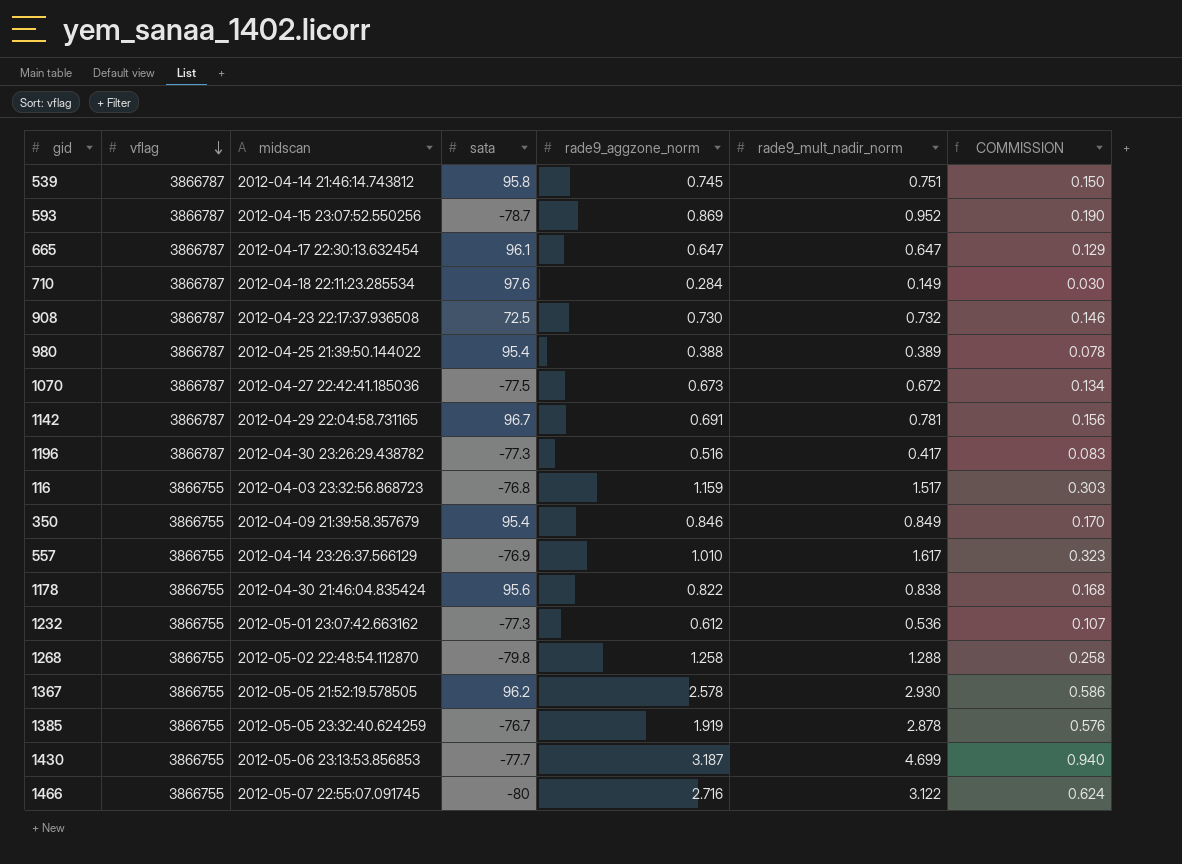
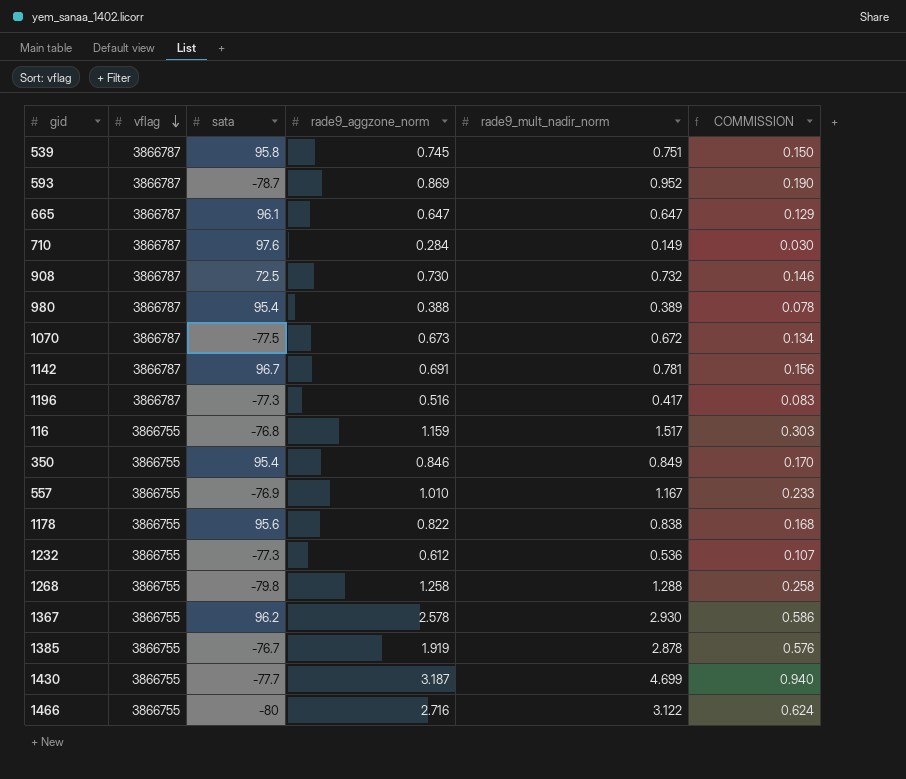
column midscan | position: 3 -> none
557 | rade9_mult_nadir_norm: 1.617 -> 1.167
557 | COMMISSION: 0.323 -> 0.233

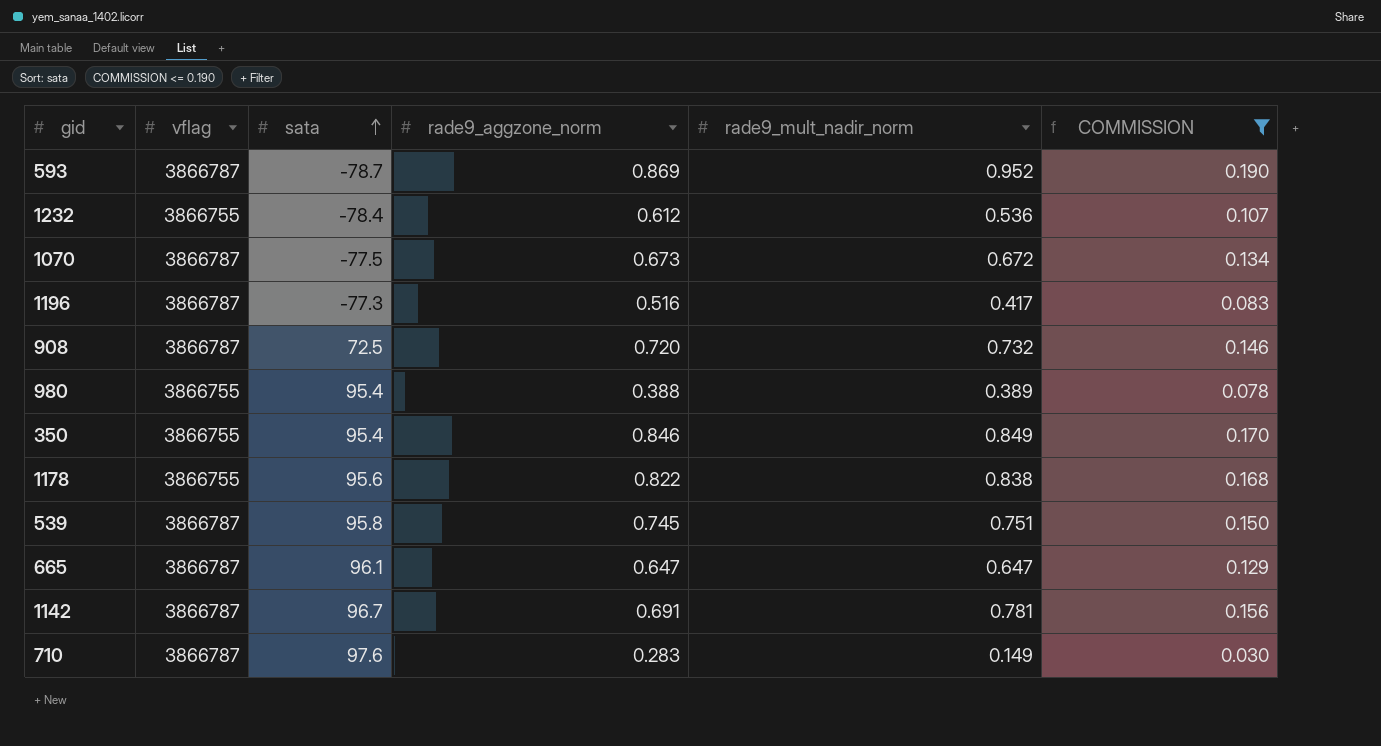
filter: none -> COMMISSION <= 0.190
row order: vflag descending -> sata ascending
1232 | sata: -77.3 -> -78.4
908 | rade9_aggzone_norm: 0.730 -> 0.720
980 | vflag: 3866787 -> 3866755
710 | rade9_aggzone_norm: 0.284 -> 0.283

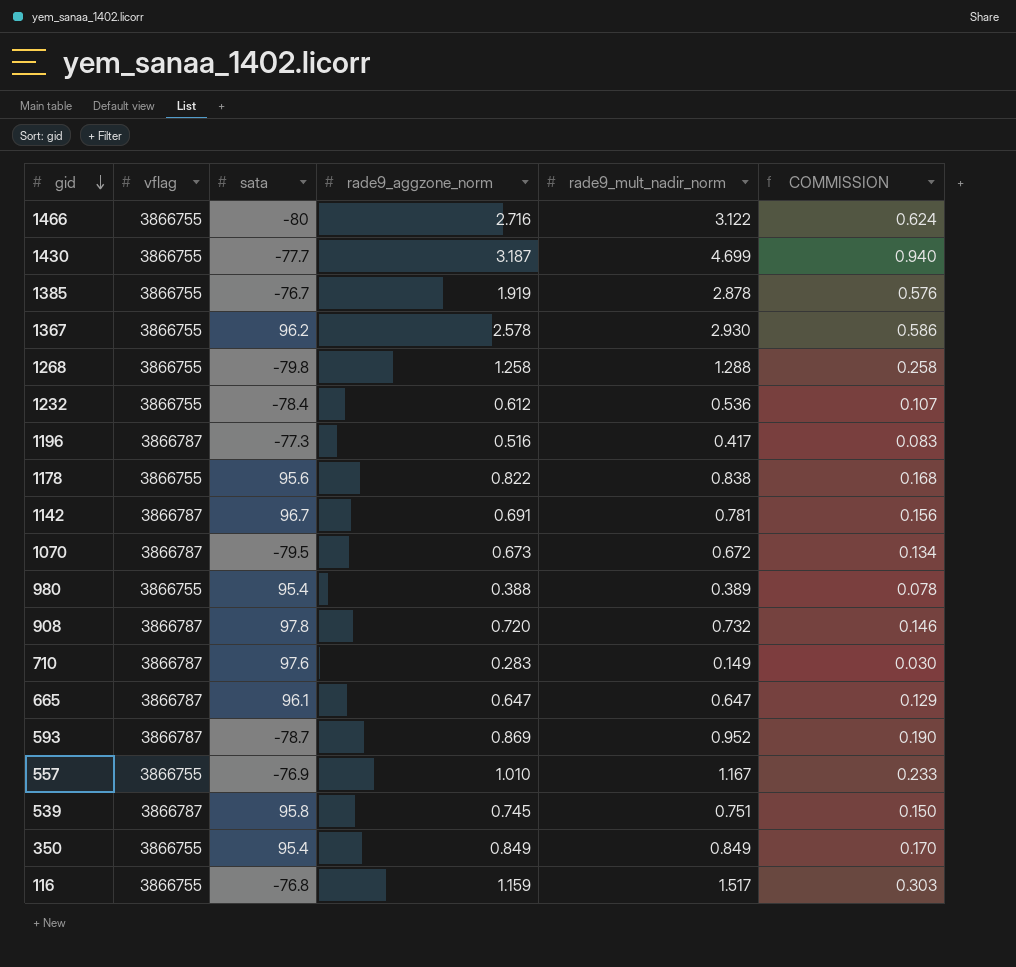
filter: COMMISSION <= 0.190 -> none
row order: sata ascending -> gid descending
1070 | sata: -77.5 -> -79.5
908 | sata: 72.5 -> 97.8
350 | rade9_aggzone_norm: 0.846 -> 0.849

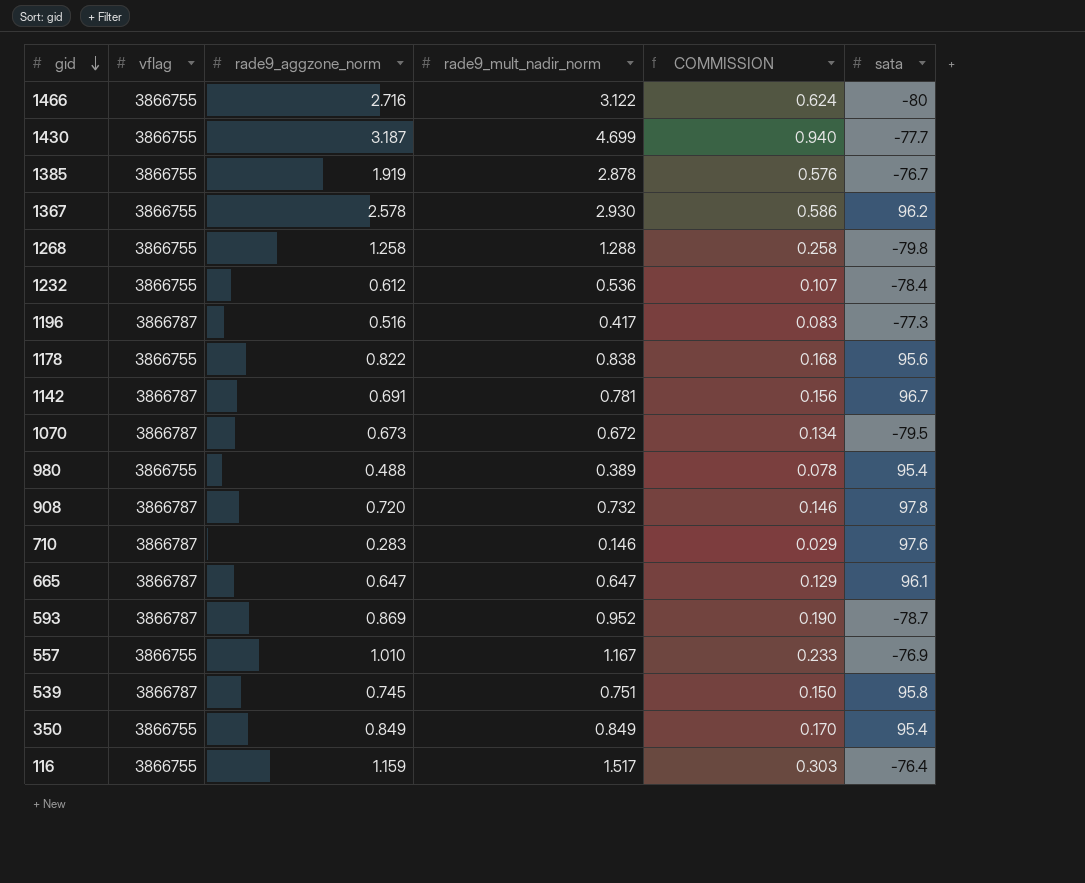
column sata | position: 3 -> 6
980 | rade9_aggzone_norm: 0.388 -> 0.488
710 | rade9_mult_nadir_norm: 0.149 -> 0.146
710 | COMMISSION: 0.030 -> 0.029
116 | sata: -76.8 -> -76.4

